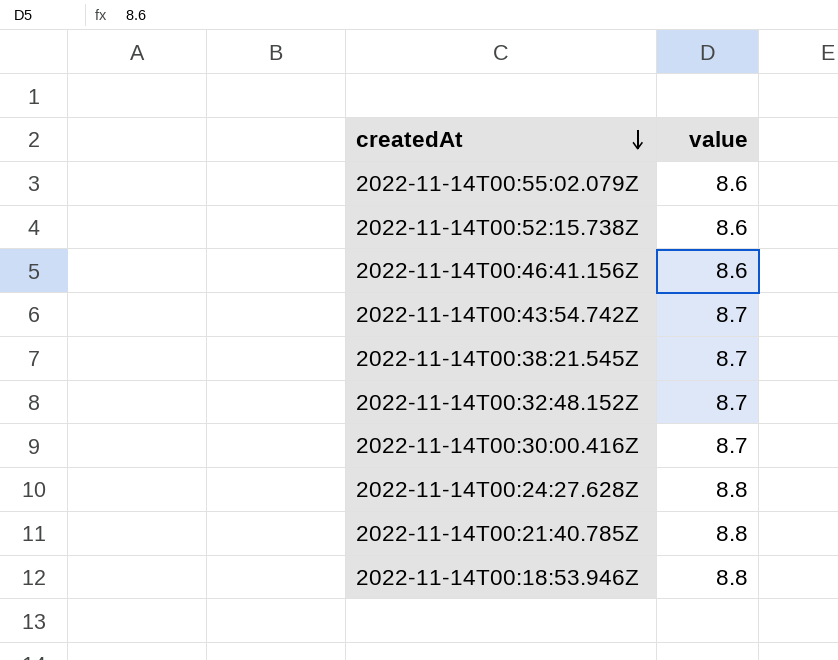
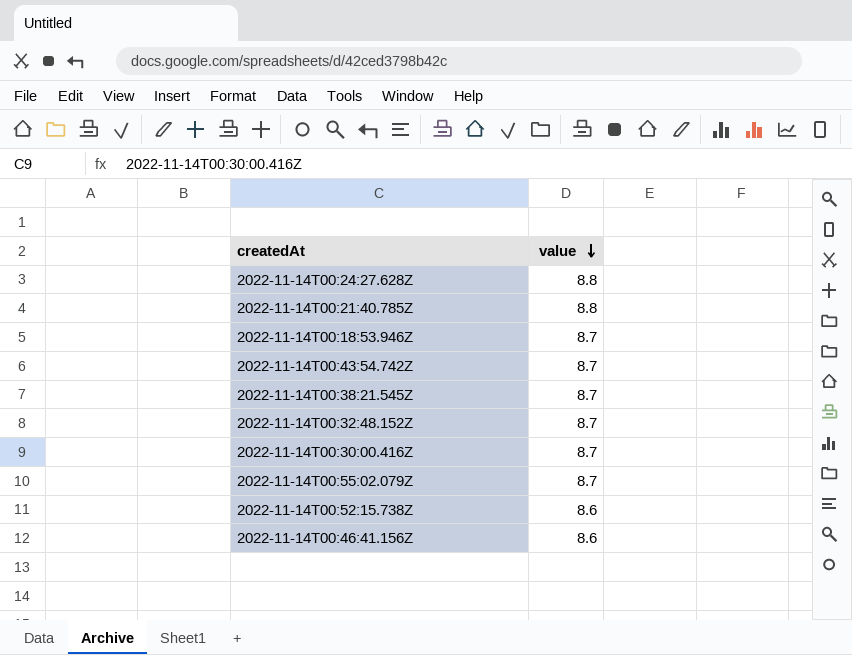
row order: createdAt descending -> value descending
2022-11-14T00:18:53.946Z | value: 8.8 -> 8.7
2022-11-14T00:55:02.079Z | value: 8.6 -> 8.7

